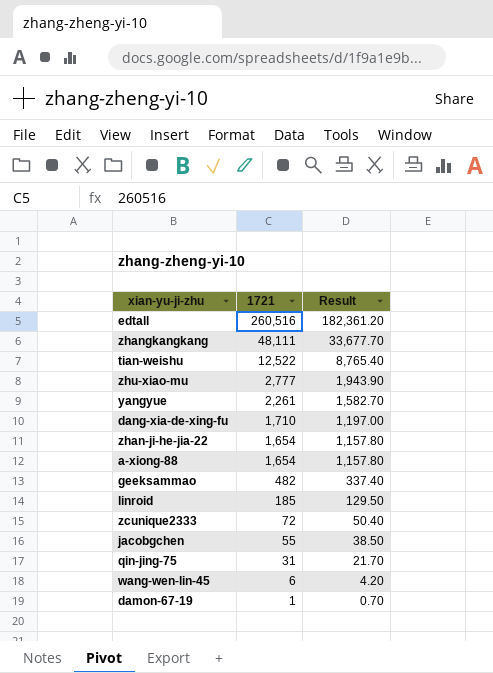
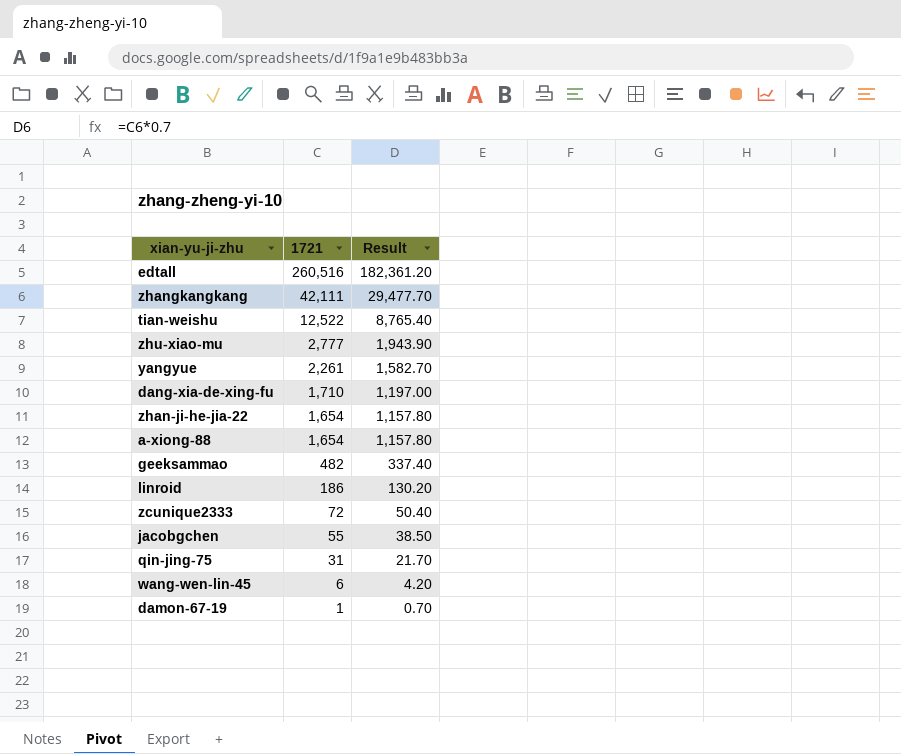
zhangkangkang | 1721: 48,111 -> 42,111
zhangkangkang | Result: 33,677.70 -> 29,477.70
linroid | 1721: 185 -> 186
linroid | Result: 129.50 -> 130.20

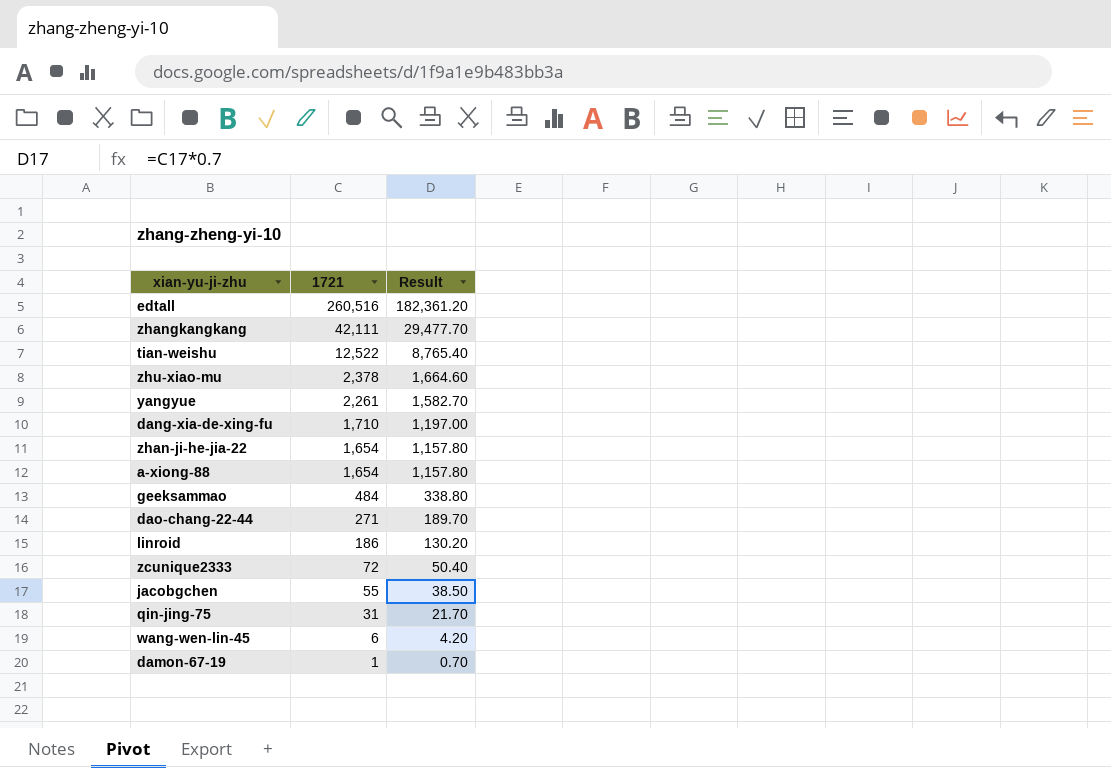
zhu-xiao-mu | 1721: 2,777 -> 2,378
zhu-xiao-mu | Result: 1,943.90 -> 1,664.60
geeksammao | 1721: 482 -> 484
geeksammao | Result: 337.40 -> 338.80
row dao-chang-22-44: none -> 271 | 189.70

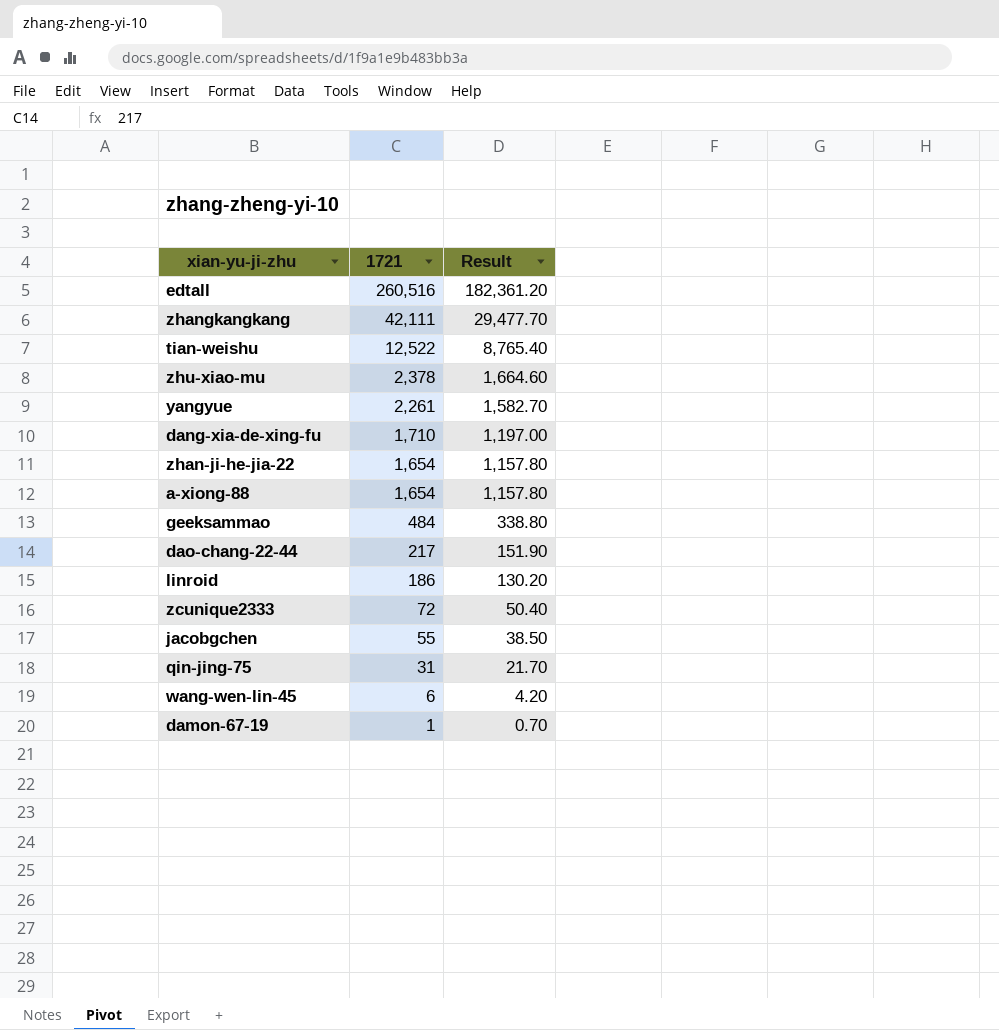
dao-chang-22-44 | 1721: 271 -> 217
dao-chang-22-44 | Result: 189.70 -> 151.90

